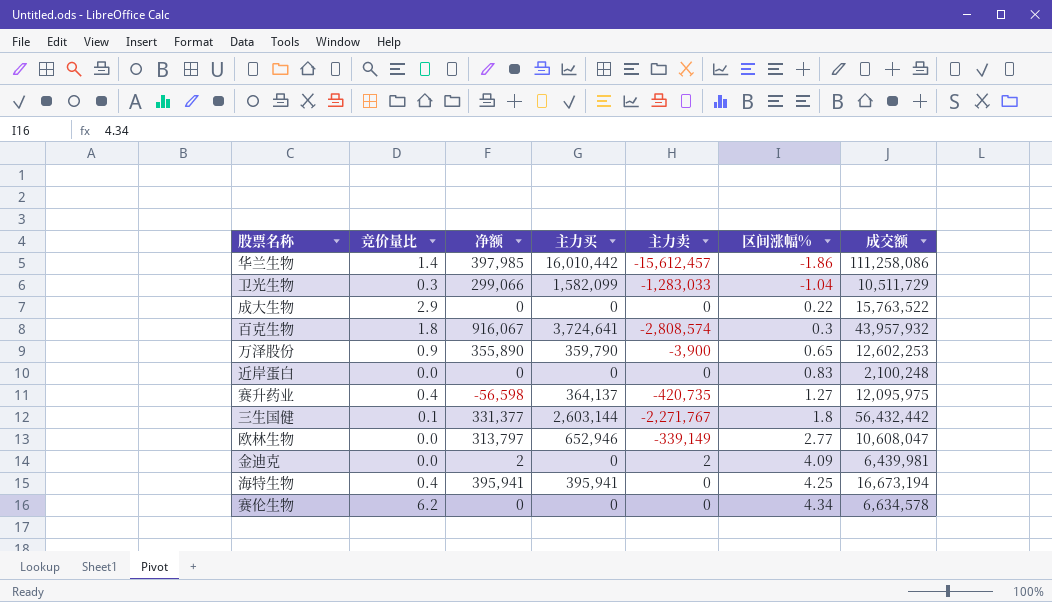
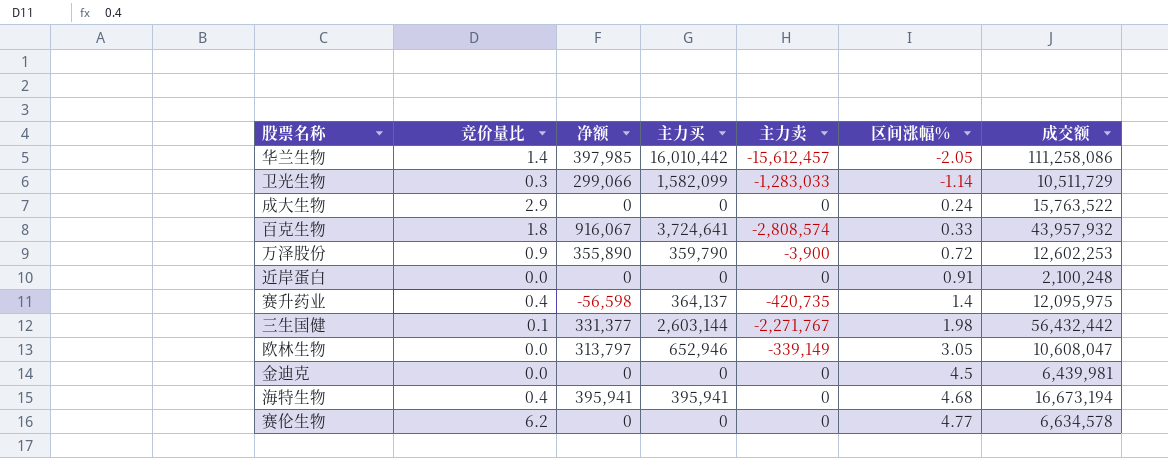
华兰生物 | 区间涨幅%: -1.86 -> -2.05
卫光生物 | 区间涨幅%: -1.04 -> -1.14
成大生物 | 区间涨幅%: 0.22 -> 0.24
百克生物 | 区间涨幅%: 0.3 -> 0.33
万泽股份 | 区间涨幅%: 0.65 -> 0.72
近岸蛋白 | 区间涨幅%: 0.83 -> 0.91
赛升药业 | 区间涨幅%: 1.27 -> 1.4
三生国健 | 区间涨幅%: 1.8 -> 1.98
欧林生物 | 区间涨幅%: 2.77 -> 3.05
金迪克 | 净额: 2 -> 0
金迪克 | 主力卖: 2 -> 0
金迪克 | 区间涨幅%: 4.09 -> 4.5
海特生物 | 区间涨幅%: 4.25 -> 4.68
赛伦生物 | 区间涨幅%: 4.34 -> 4.77

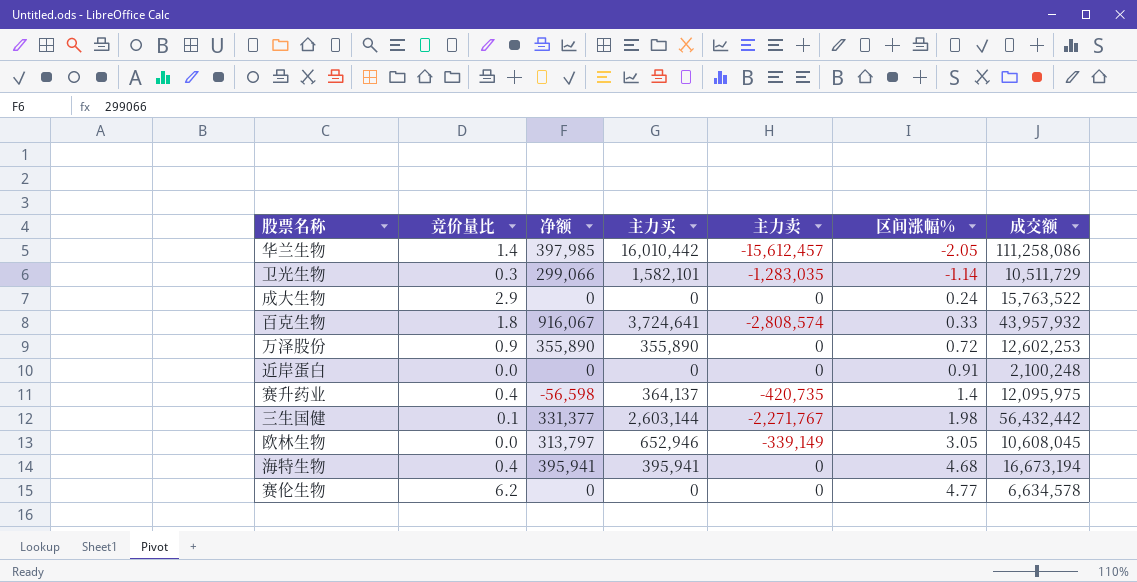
row 金迪克: 0.0 | 0 | 0 | 0 | 4.5 | 6,439,981 -> none
卫光生物 | 主力买: 1,582,099 -> 1,582,101
卫光生物 | 主力卖: -1,283,033 -> -1,283,035
万泽股份 | 主力买: 359,790 -> 355,890
万泽股份 | 主力卖: -3,900 -> 0
欧林生物 | 成交额: 10,608,047 -> 10,608,045

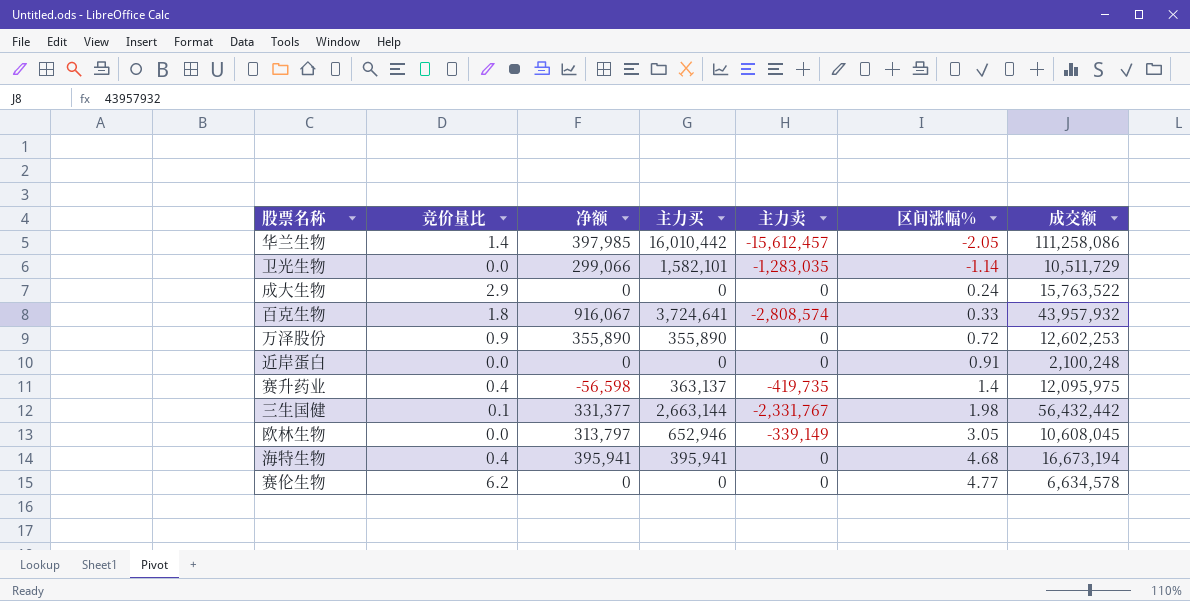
卫光生物 | 竞价量比: 0.3 -> 0.0
赛升药业 | 主力买: 364,137 -> 363,137
赛升药业 | 主力卖: -420,735 -> -419,735
三生国健 | 主力买: 2,603,144 -> 2,663,144
三生国健 | 主力卖: -2,271,767 -> -2,331,767

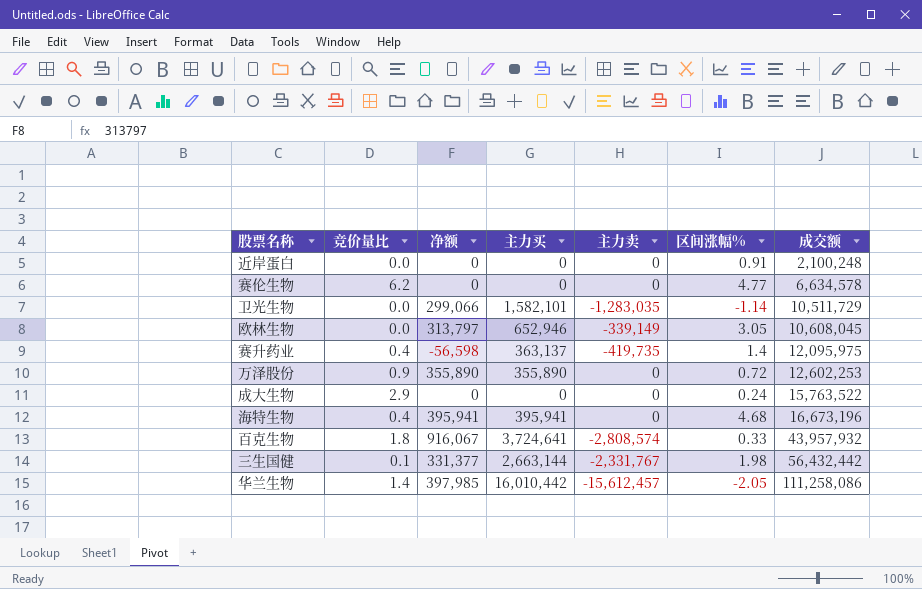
row order: 区间涨幅% ascending -> 成交额 ascending
海特生物 | 成交额: 16,673,194 -> 16,673,196

